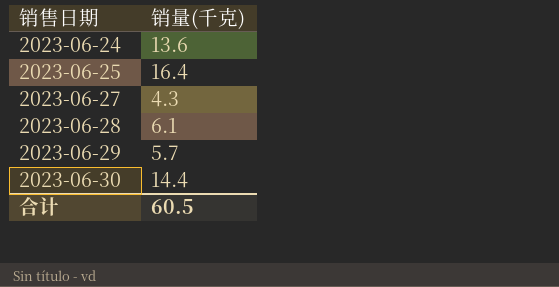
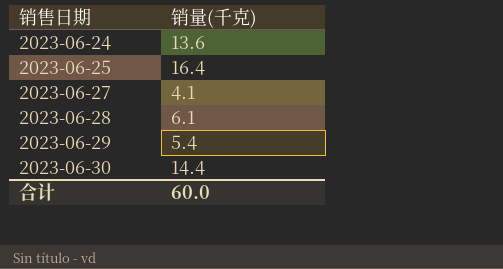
2023-06-27 | 销量(千克): 4.3 -> 4.1
2023-06-29 | 销量(千克): 5.7 -> 5.4
合计 | 销量(千克): 60.5 -> 60.0

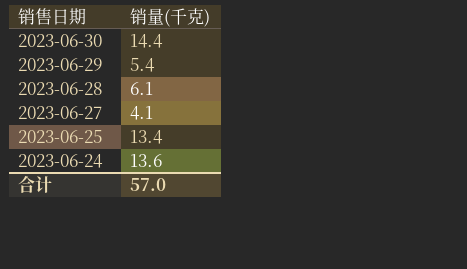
row order: 销售日期 ascending -> 销售日期 descending
2023-06-25 | 销量(千克): 16.4 -> 13.4
合计 | 销量(千克): 60.0 -> 57.0

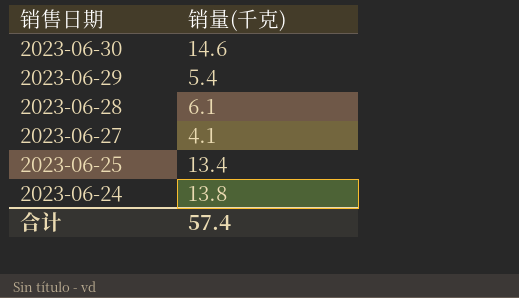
2023-06-30 | 销量(千克): 14.4 -> 14.6
2023-06-24 | 销量(千克): 13.6 -> 13.8
合计 | 销量(千克): 57.0 -> 57.4

